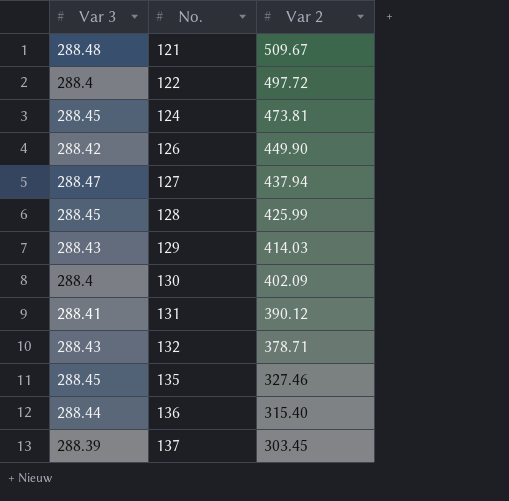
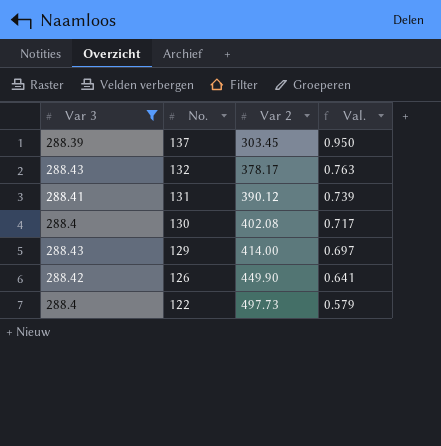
filter: none -> Var 3 <= 288.43
row order: No. ascending -> No. descending
column Val. | formula: none -> [Var 3] / [Var 2]
132 | Var 2: 378.71 -> 378.17
130 | Var 2: 402.09 -> 402.08
129 | Var 2: 414.03 -> 414.00
122 | Var 2: 497.72 -> 497.73

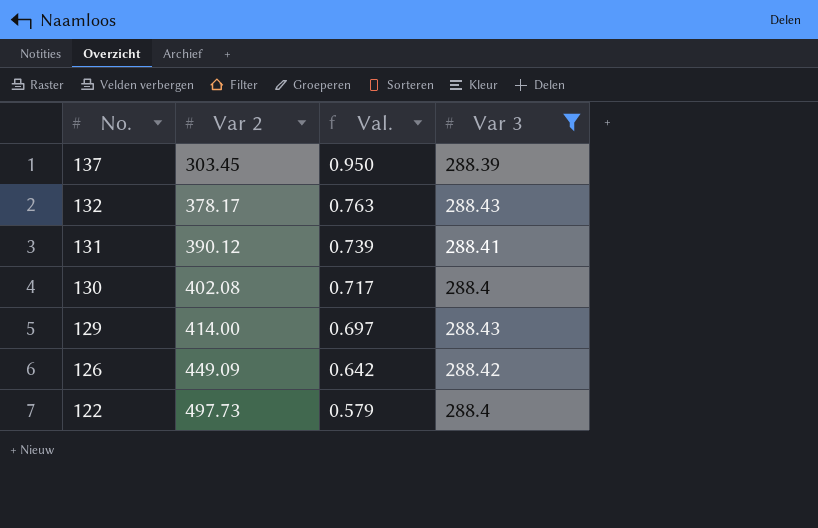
column Var 3 | position: 1 -> 4
126 | Var 2: 449.90 -> 449.09
126 | Val.: 0.641 -> 0.642

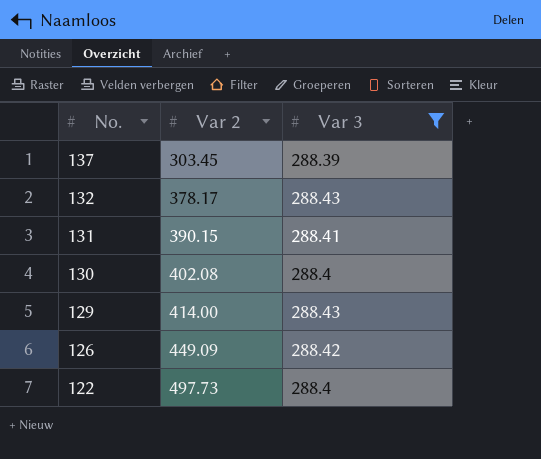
column Val. | formula: [Var 3] / [Var 2] -> none
131 | Var 2: 390.12 -> 390.15

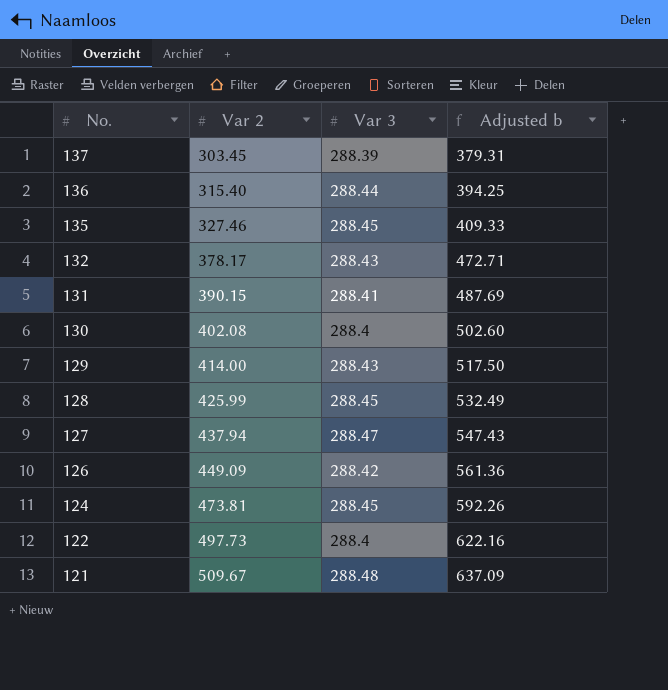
filter: Var 3 <= 288.43 -> none
column Adjusted b | formula: none -> [Var 2] * 1.25

